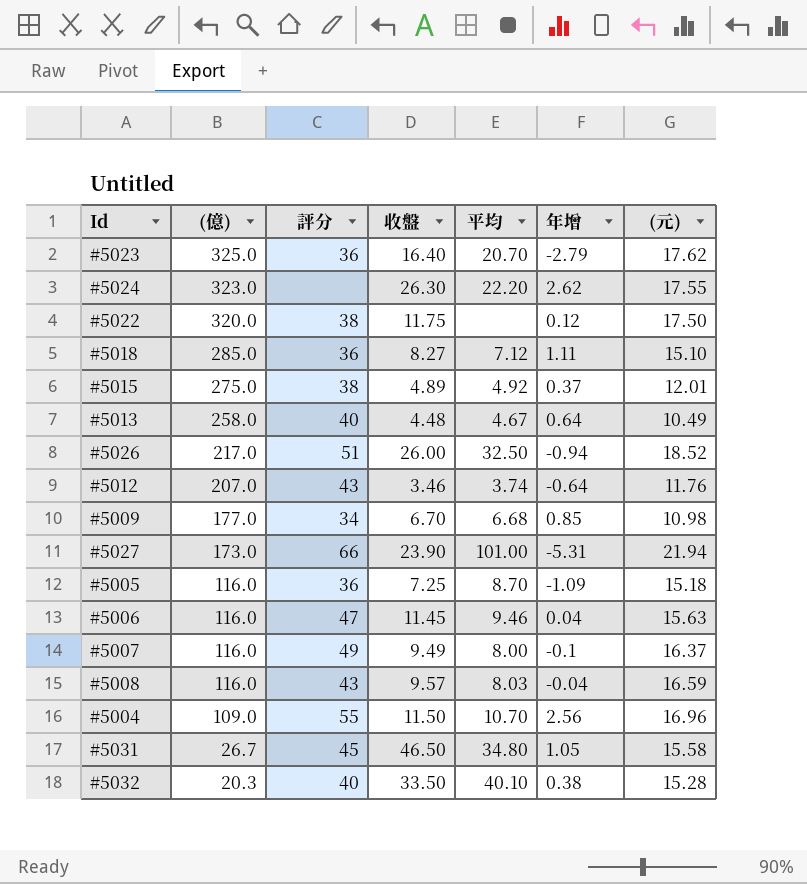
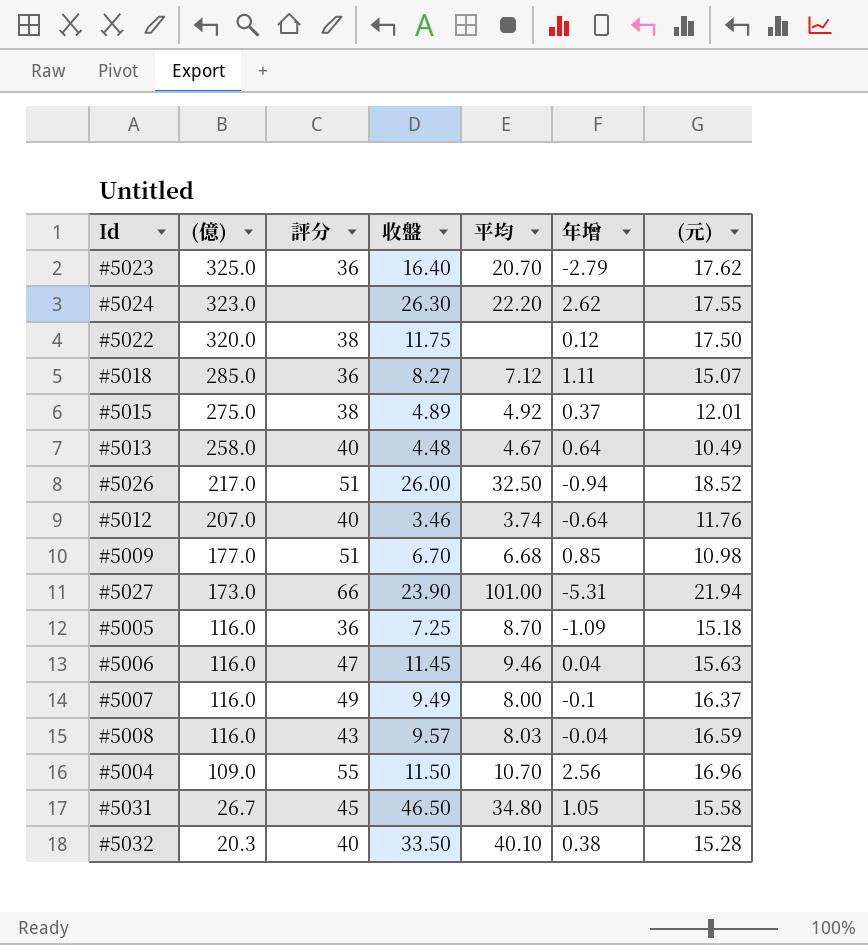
#5018 | (元): 15.10 -> 15.07
#5012 | 評分: 43 -> 40
#5009 | 評分: 34 -> 51

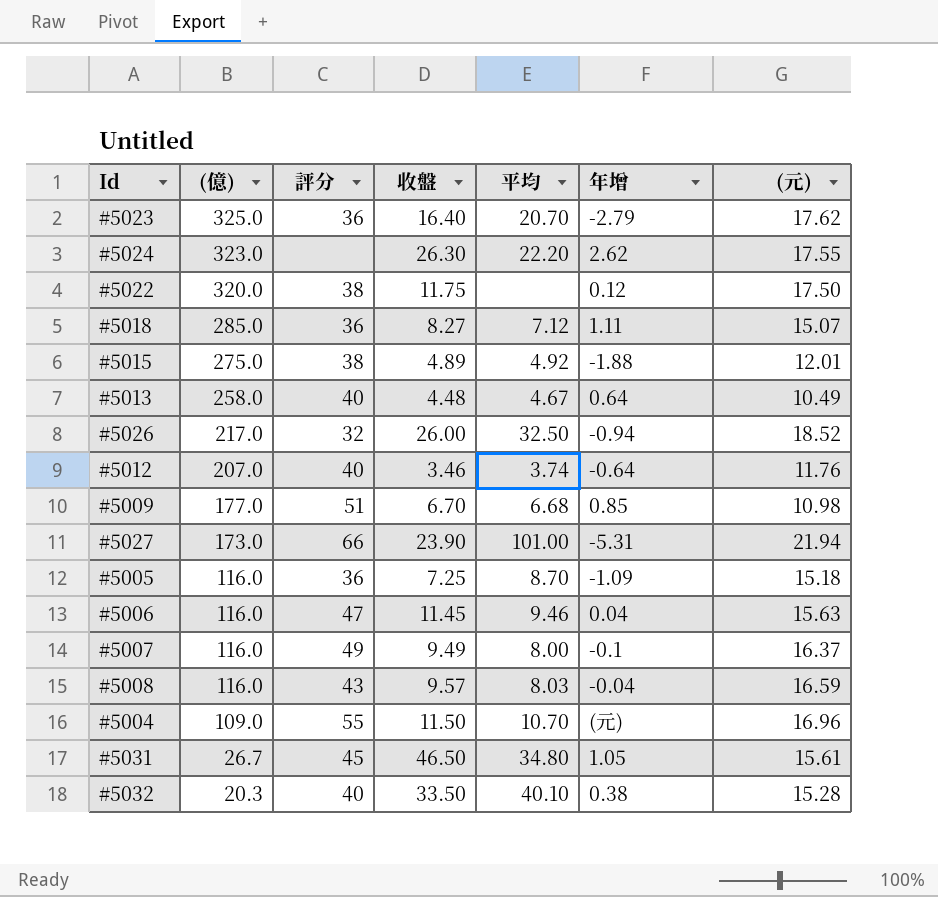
#5015 | 年增: 0.37 -> -1.88
#5026 | 評分: 51 -> 32
#5004 | 年增: 2.56 -> (元)
#5031 | (元): 15.58 -> 15.61

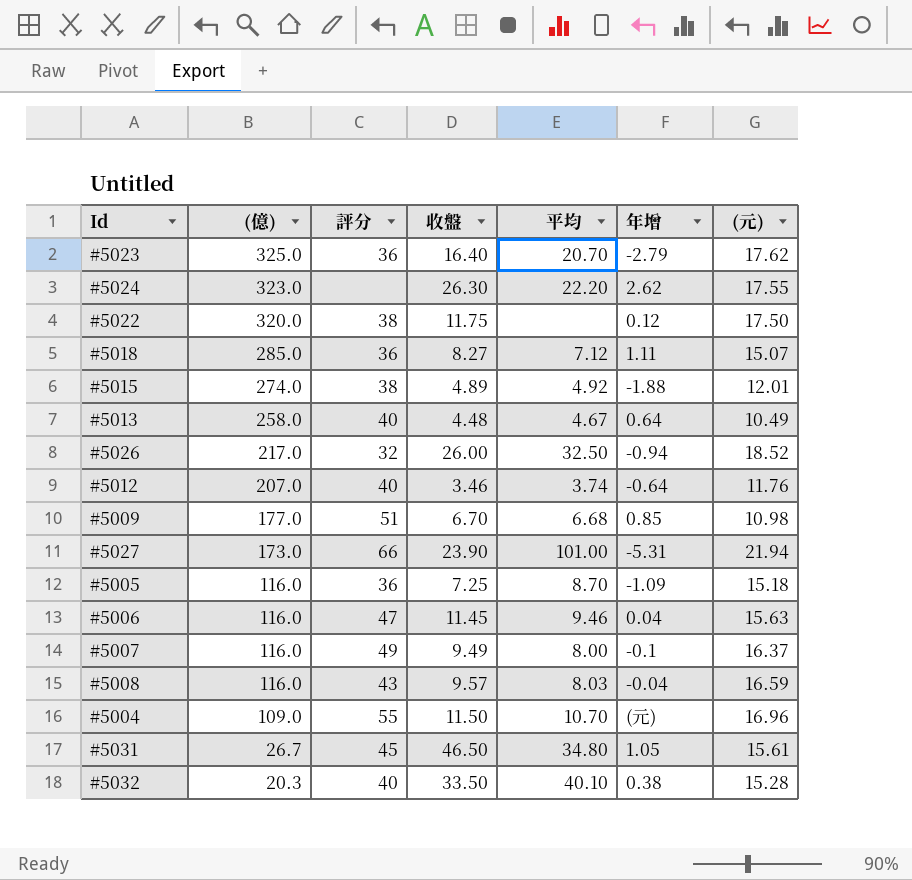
#5015 | (億): 275.0 -> 274.0

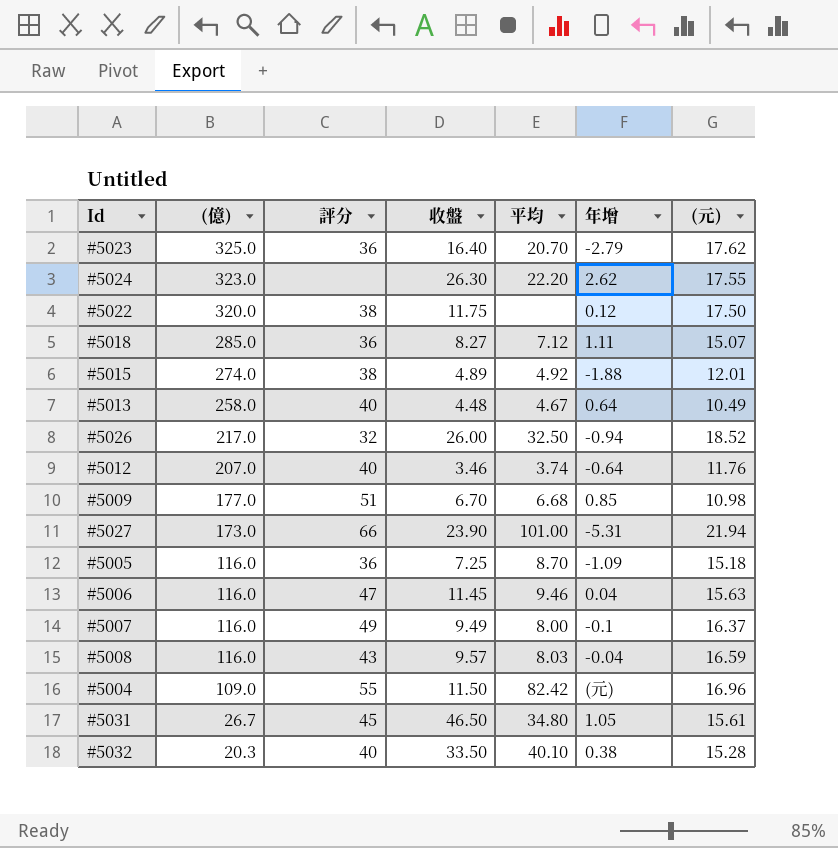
#5004 | 平均: 10.70 -> 82.42

